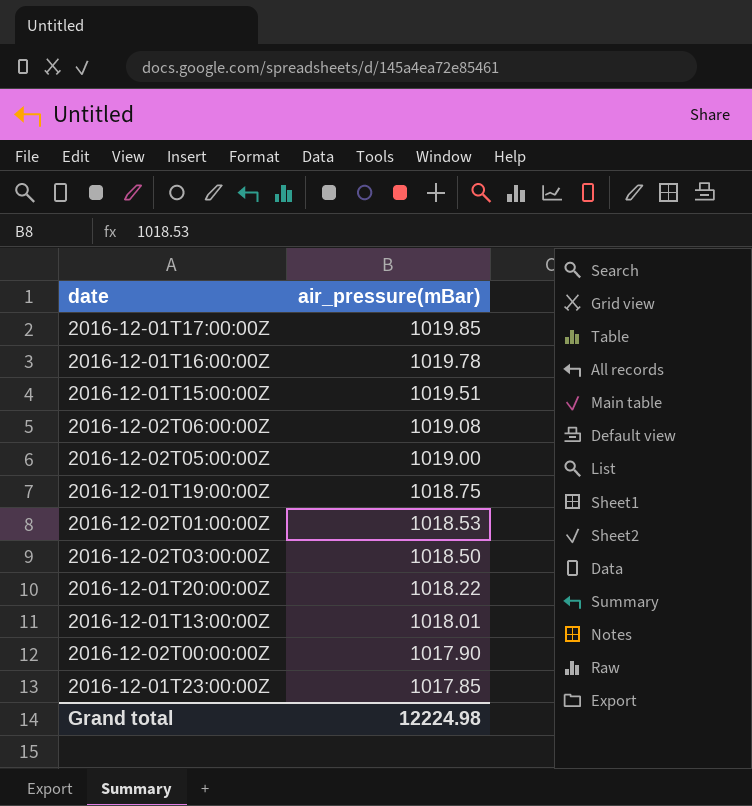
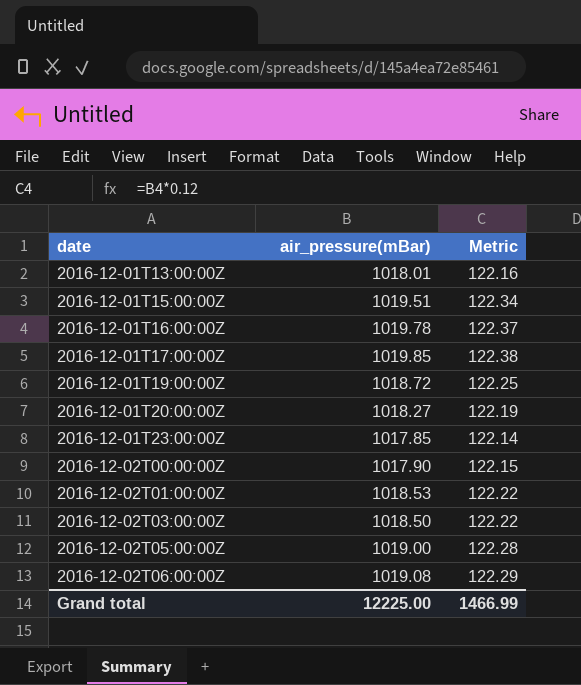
row order: air_pressure(mBar) descending -> date ascending
column Metric | formula: none -> [air_pressure(mBar)] * 0.12
2016-12-01T19:00:00Z | air_pressure(mBar): 1018.75 -> 1018.72
2016-12-01T20:00:00Z | air_pressure(mBar): 1018.22 -> 1018.27
Grand total | air_pressure(mBar): 12224.98 -> 12225.00

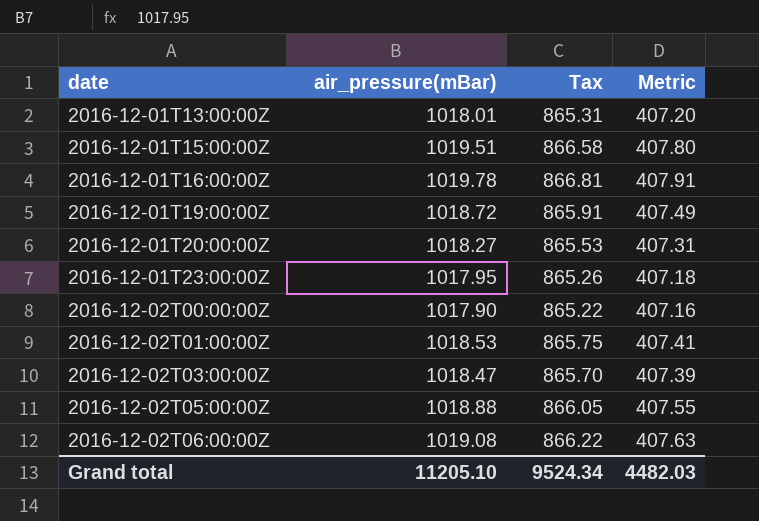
column Tax | formula: none -> [air_pressure(mBar)] * 0.85
column Metric | formula: [air_pressure(mBar)] * 0.12 -> [air_pressure(mBar)] * 0.4
row 2016-12-01T17:00:00Z: 1019.85 | 122.38 -> none
2016-12-01T23:00:00Z | air_pressure(mBar): 1017.85 -> 1017.95
2016-12-02T03:00:00Z | air_pressure(mBar): 1018.50 -> 1018.47
2016-12-02T05:00:00Z | air_pressure(mBar): 1019.00 -> 1018.88
Grand total | air_pressure(mBar): 12225.00 -> 11205.10
Grand total | Metric: 1466.99 -> 4482.03

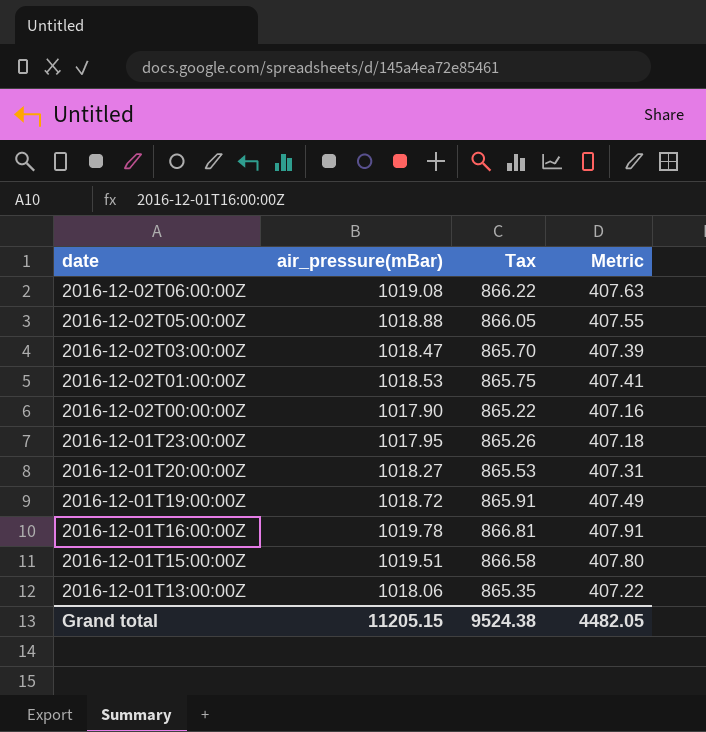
row order: date ascending -> date descending
2016-12-01T13:00:00Z | air_pressure(mBar): 1018.01 -> 1018.06
2016-12-01T13:00:00Z | Tax: 865.31 -> 865.35
2016-12-01T13:00:00Z | Metric: 407.20 -> 407.22
Grand total | air_pressure(mBar): 11205.10 -> 11205.15
Grand total | Tax: 9524.34 -> 9524.38
Grand total | Metric: 4482.03 -> 4482.05

